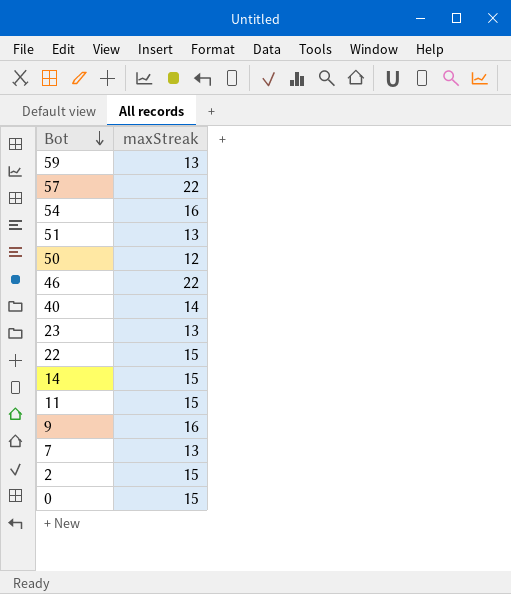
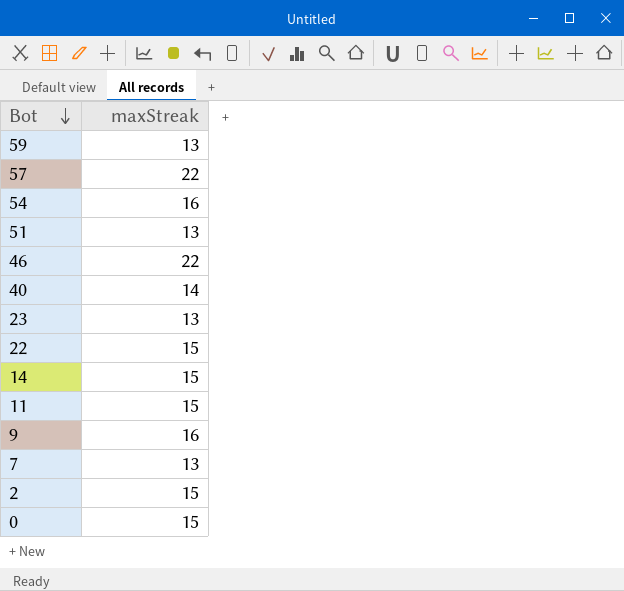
row 50: 12 -> none

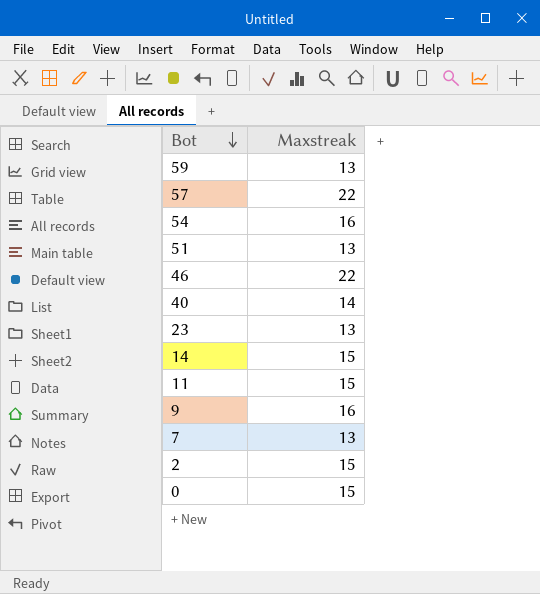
column name: maxStreak -> Maxstreak
row 22: 15 -> none

